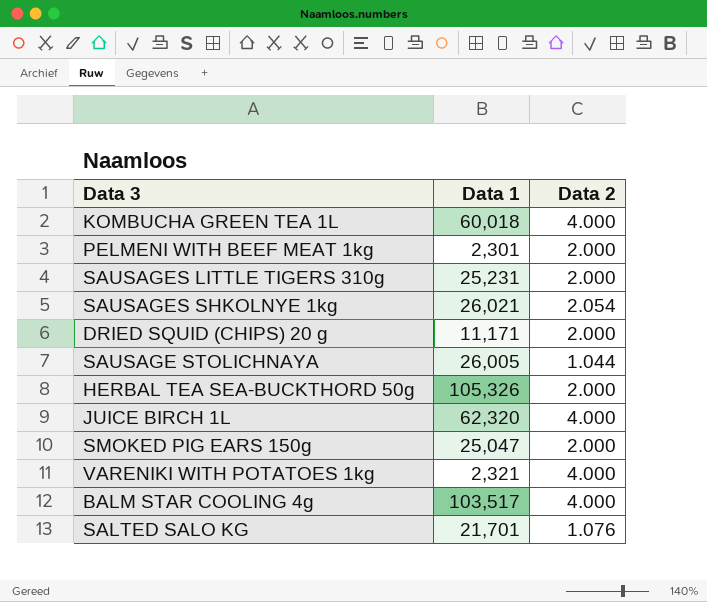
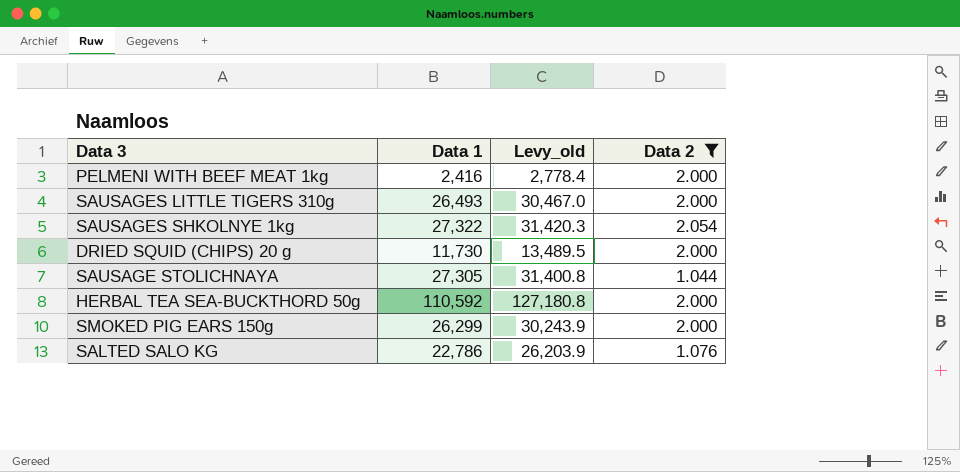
filter: none -> Data 2 != 4.000
column Levy_old | formula: none -> [Data 1] * 1.15
PELMENI WITH BEEF MEAT 1kg | Data 1: 2,301 -> 2,416
SAUSAGES LITTLE TIGERS 310g | Data 1: 25,231 -> 26,493
SAUSAGES SHKOLNYE 1kg | Data 1: 26,021 -> 27,322
DRIED SQUID (CHIPS) 20 g | Data 1: 11,171 -> 11,730
SAUSAGE STOLICHNAYA | Data 1: 26,005 -> 27,305
HERBAL TEA SEA-BUCKTHORD 50g | Data 1: 105,326 -> 110,592
SMOKED PIG EARS 150g | Data 1: 25,047 -> 26,299
SALTED SALO KG | Data 1: 21,701 -> 22,786

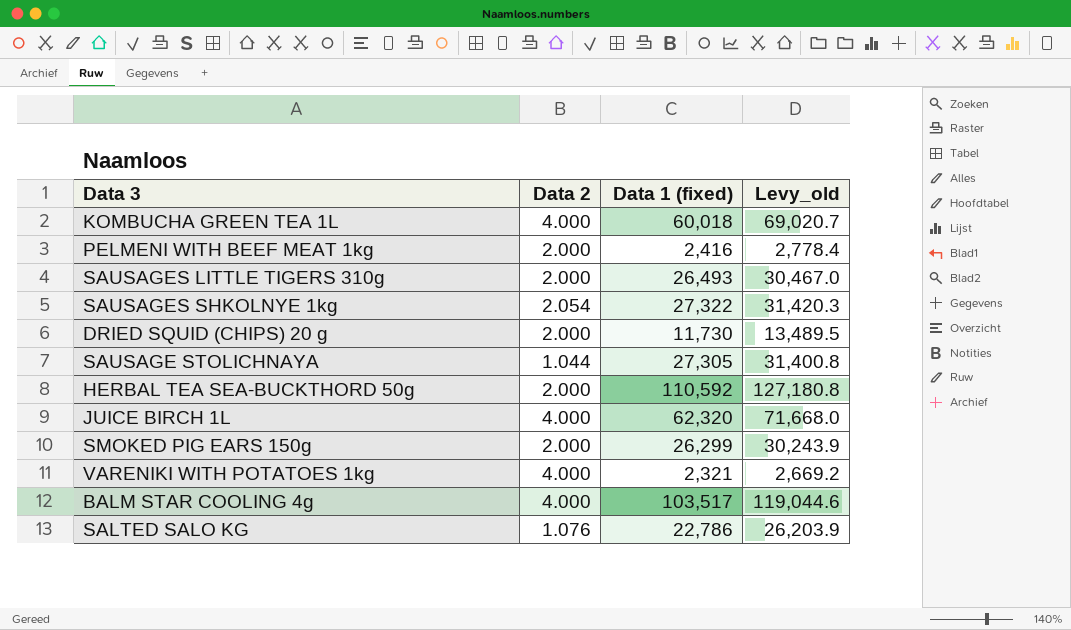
filter: Data 2 != 4.000 -> none
column Data 2 | position: 4 -> 2
column name: Data 1 -> Data 1 (fixed)

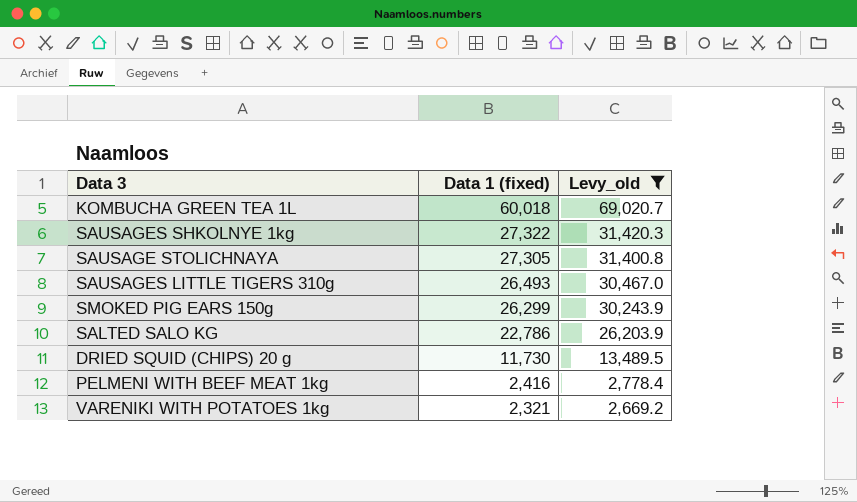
filter: none -> Levy_old <= 69,020.7
row order: none -> Data 1 (fixed) descending
column Data 2 | position: 2 -> none

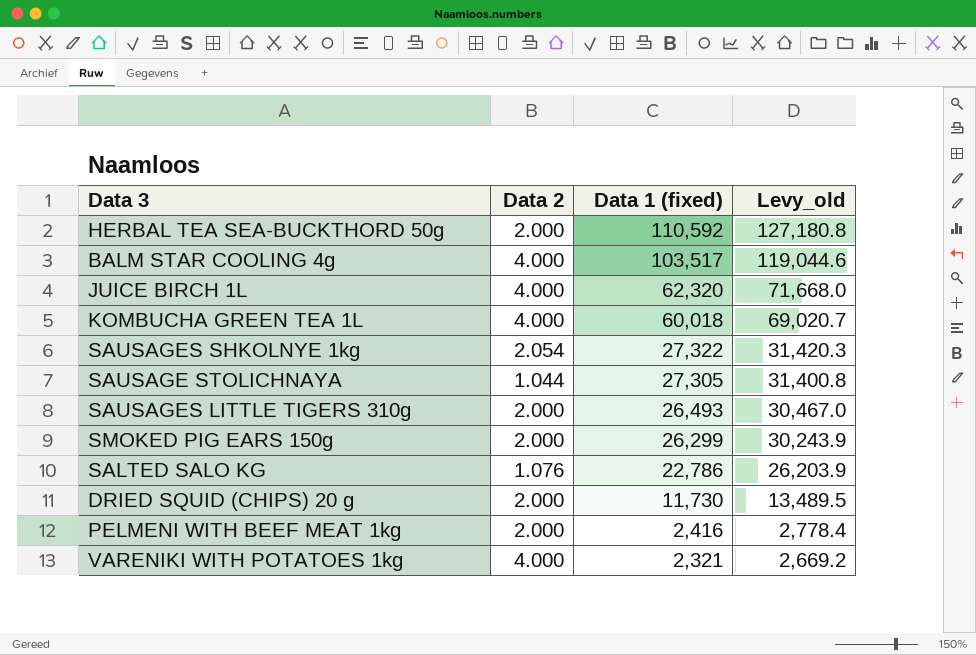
filter: Levy_old <= 69,020.7 -> none
column Data 2 | position: none -> 2

